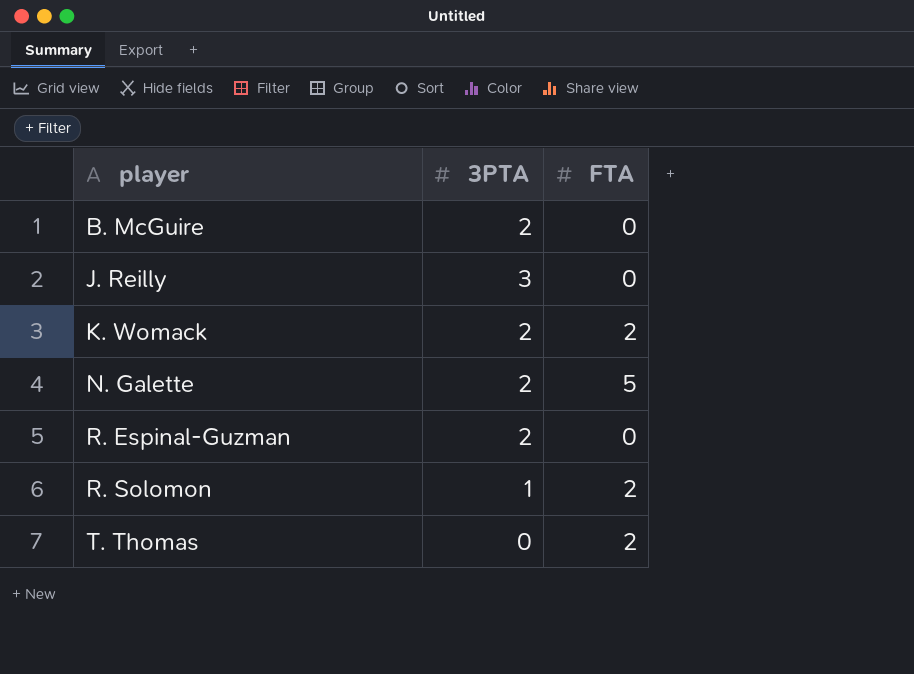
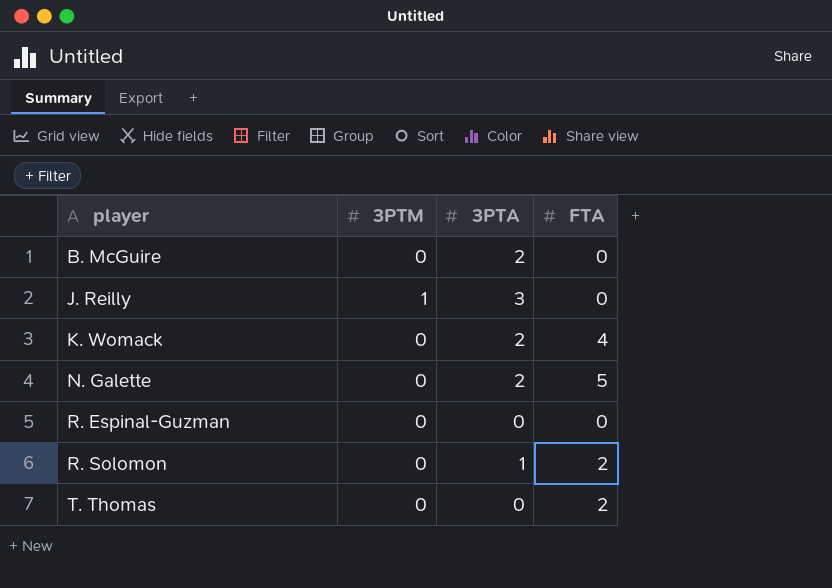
column 3PTM | position: none -> 2
K. Womack | FTA: 2 -> 4
R. Espinal-Guzman | 3PTA: 2 -> 0

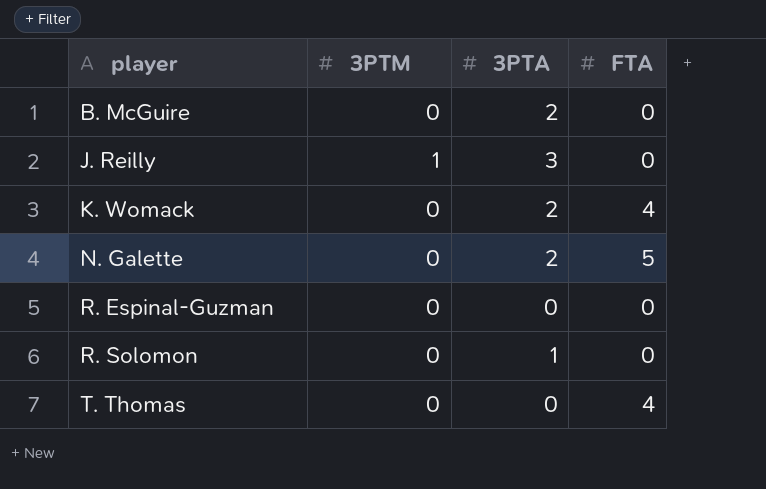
R. Solomon | FTA: 2 -> 0
T. Thomas | FTA: 2 -> 4

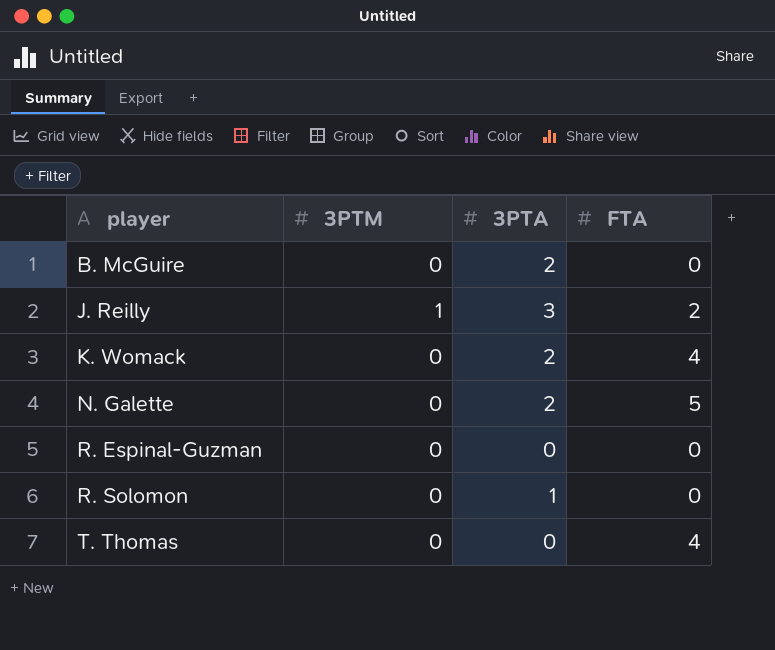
J. Reilly | FTA: 0 -> 2

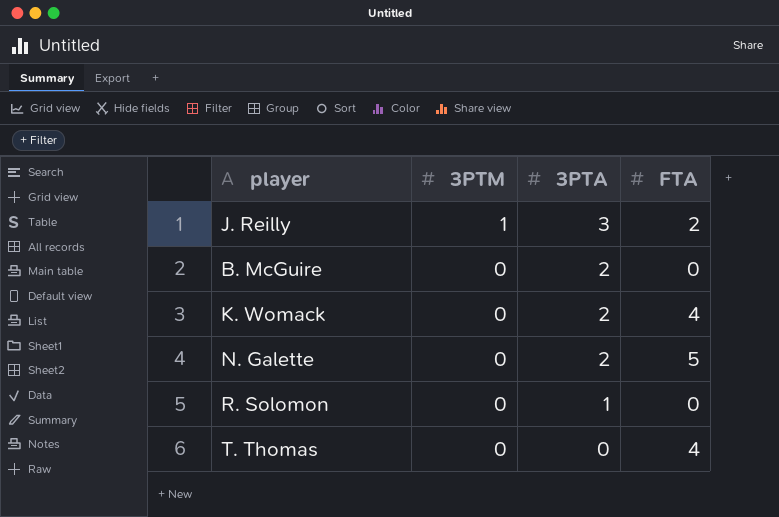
row order: player ascending -> 3PTM descending
row R. Espinal-Guzman: 0 | 0 | 0 -> none

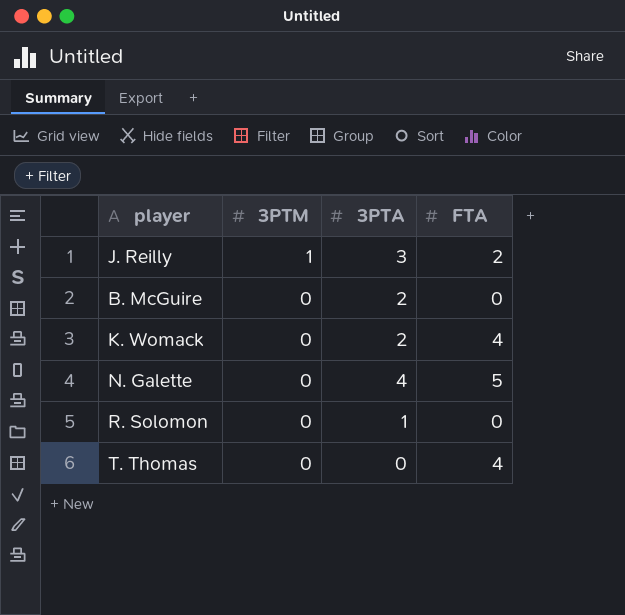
N. Galette | 3PTA: 2 -> 4

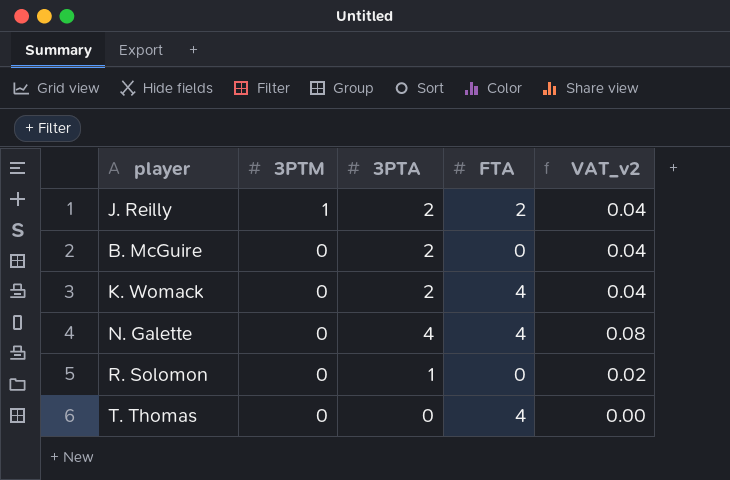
column VAT_v2 | formula: none -> [3PTA] * 0.02
J. Reilly | 3PTA: 3 -> 2
N. Galette | FTA: 5 -> 4

